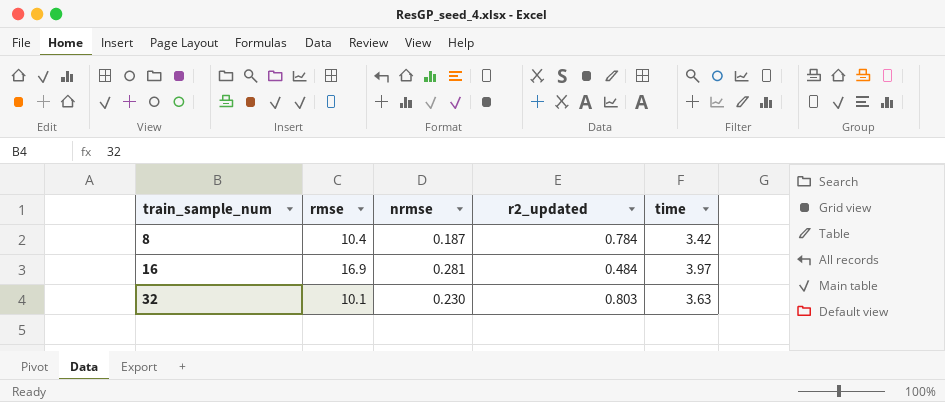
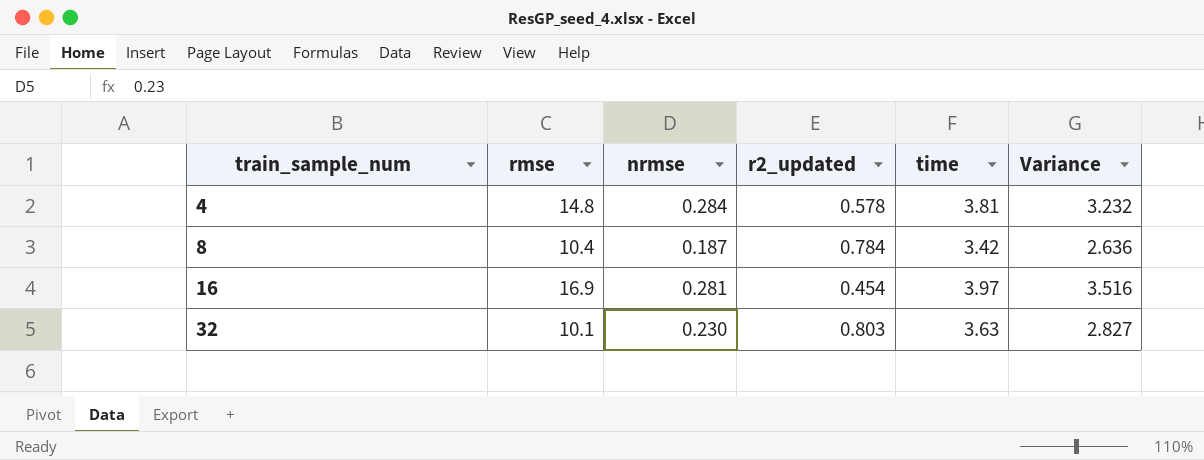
column Variance | formula: none -> [time] - [r2_updated]
row 4: none -> 14.8 | 0.284 | 0.578 | 3.81 | 3.232
16 | r2_updated: 0.484 -> 0.454

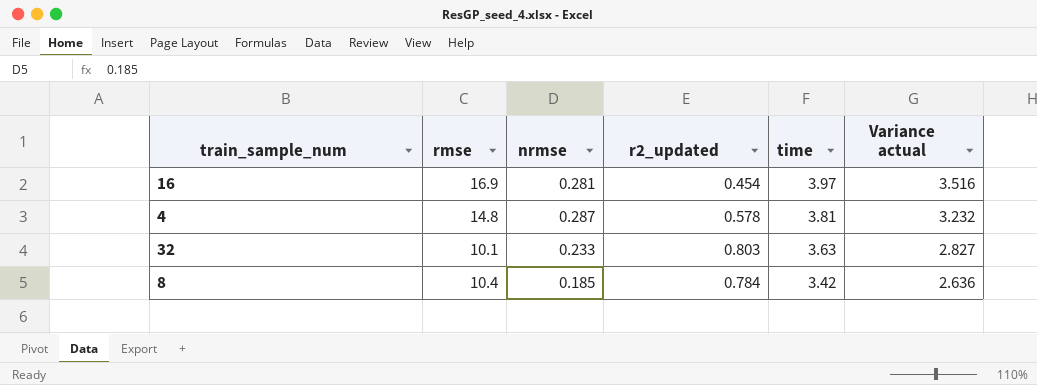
row order: train_sample_num ascending -> time descending
column name: Variance -> Variance actual
4 | nrmse: 0.284 -> 0.287
32 | nrmse: 0.230 -> 0.233
8 | nrmse: 0.187 -> 0.185

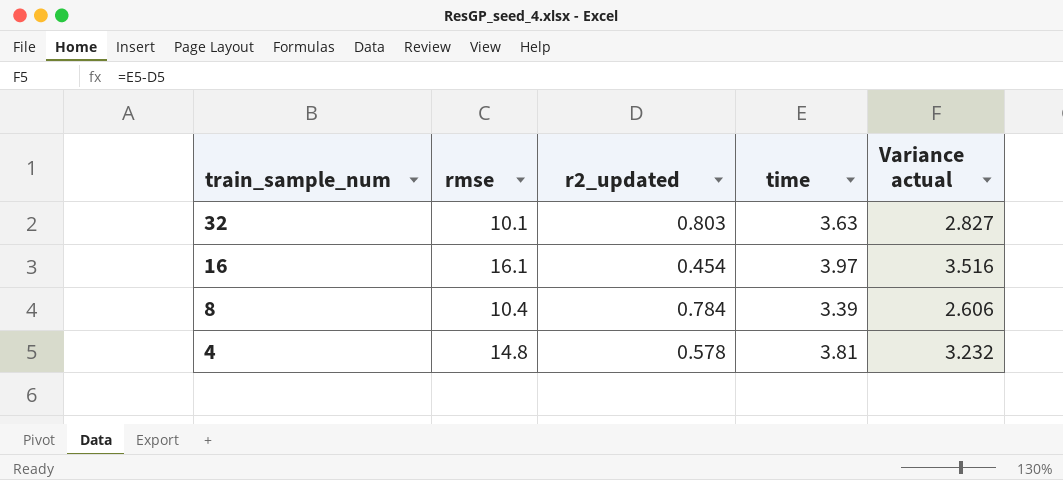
row order: time descending -> train_sample_num descending
column nrmse | position: 3 -> none
16 | rmse: 16.9 -> 16.1
8 | time: 3.42 -> 3.39
8 | Variance actual: 2.636 -> 2.606

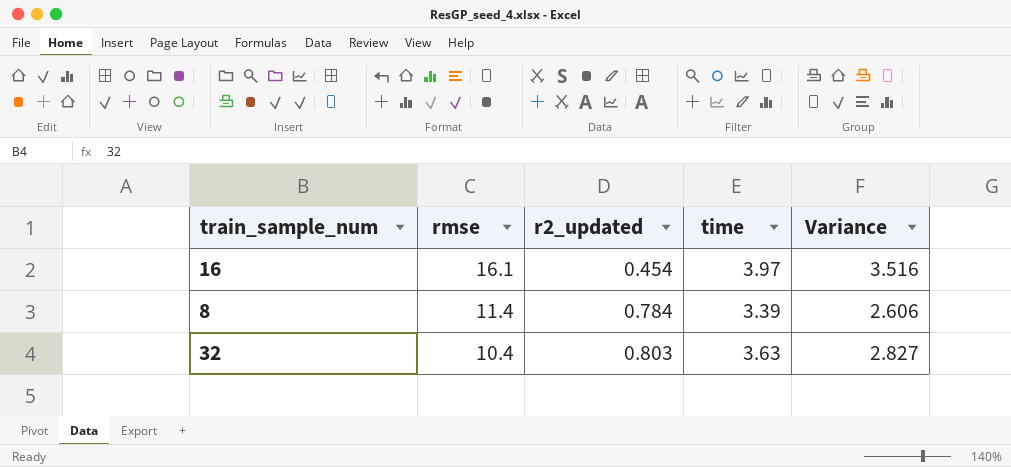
row order: train_sample_num descending -> rmse descending
column name: Variance actual -> Variance
row 4: 14.8 | 0.578 | 3.81 | 3.232 -> none
8 | rmse: 10.4 -> 11.4
32 | rmse: 10.1 -> 10.4

